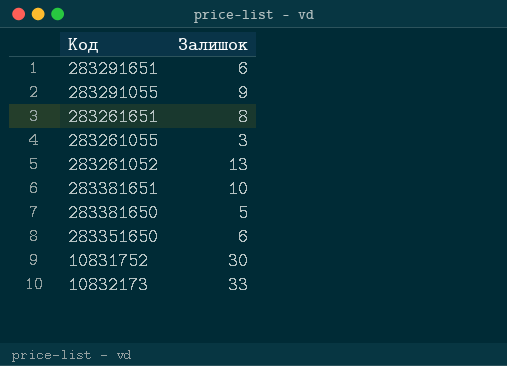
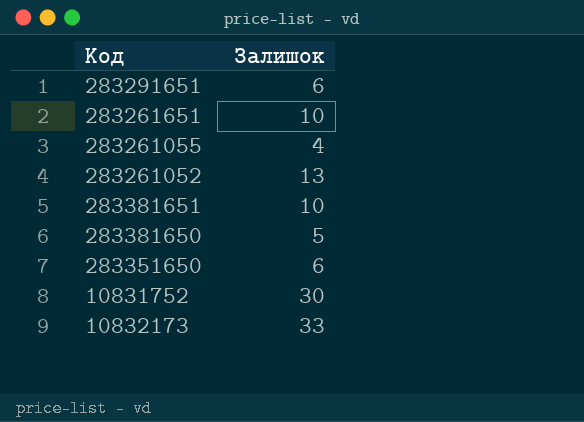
row 283291055: 9 -> none
283261651 | Залишок: 8 -> 10
283261055 | Залишок: 3 -> 4

